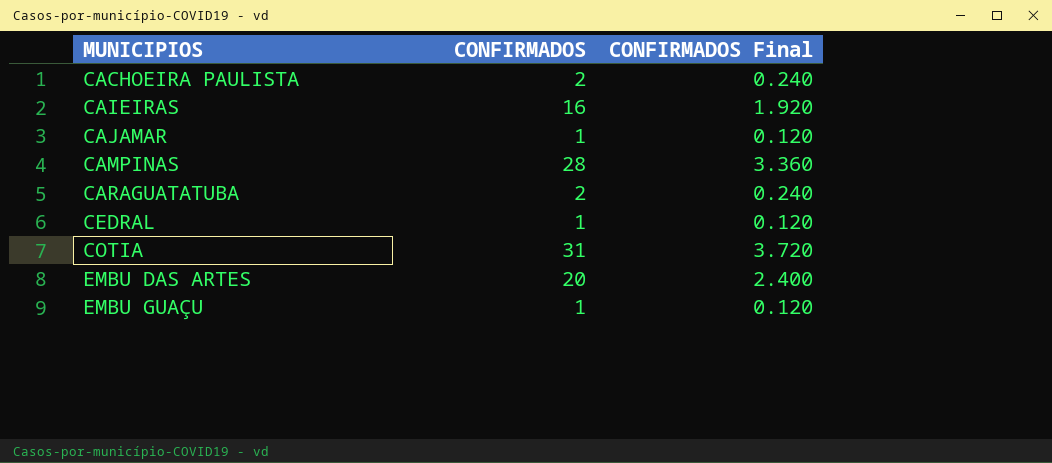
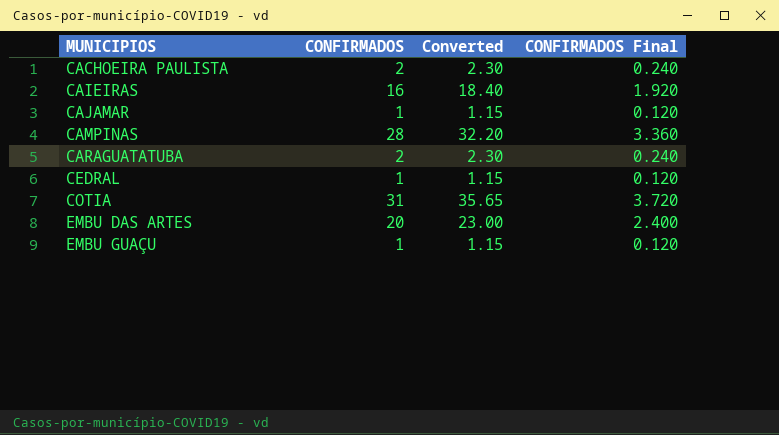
column Converted | formula: none -> [CONFIRMADOS] * 1.15

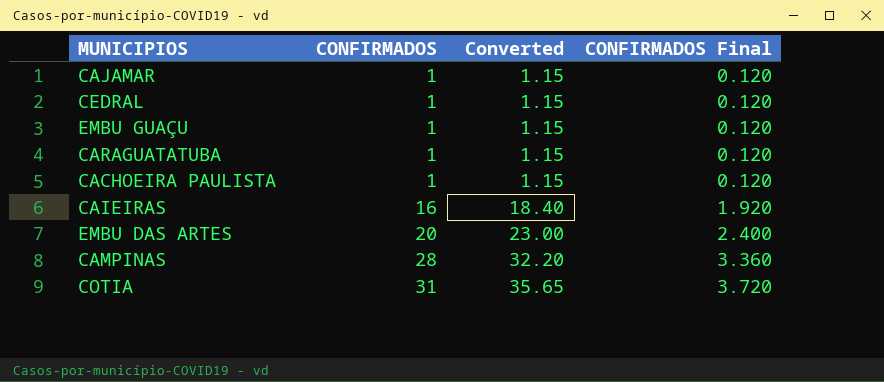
row order: MUNICIPIOS ascending -> CONFIRMADOS ascending
CARAGUATATUBA | CONFIRMADOS: 2 -> 1
CARAGUATATUBA | Converted: 2.30 -> 1.15
CARAGUATATUBA | CONFIRMADOS Final: 0.240 -> 0.120
CACHOEIRA PAULISTA | CONFIRMADOS: 2 -> 1
CACHOEIRA PAULISTA | Converted: 2.30 -> 1.15
CACHOEIRA PAULISTA | CONFIRMADOS Final: 0.240 -> 0.120

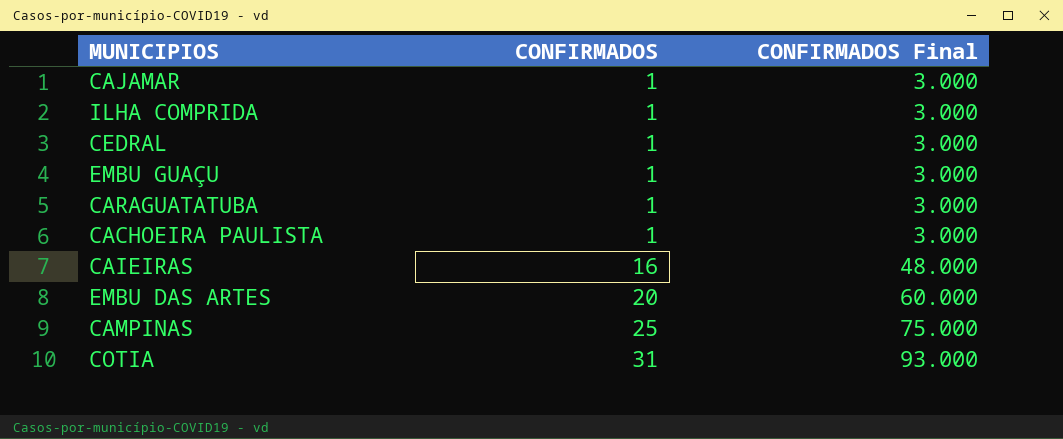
column Converted | formula: [CONFIRMADOS] * 1.15 -> none
column CONFIRMADOS Final | formula: [CONFIRMADOS] * 0.12 -> [CONFIRMADOS] * 3
row ILHA COMPRIDA: none -> 1 | 3.000
CAMPINAS | CONFIRMADOS: 28 -> 25

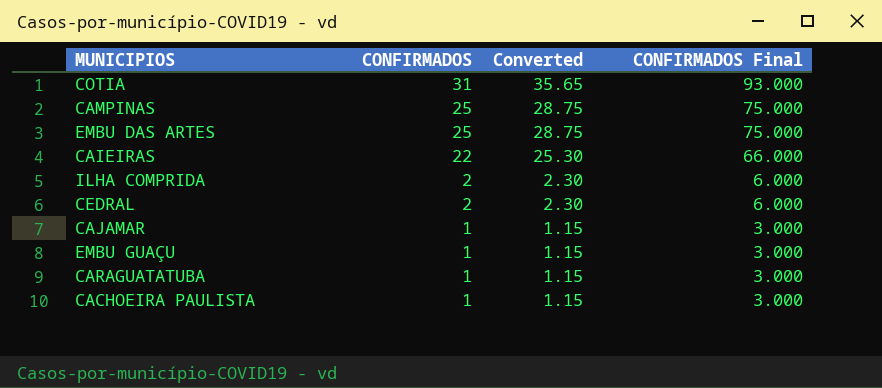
row order: CONFIRMADOS ascending -> CONFIRMADOS descending
column Converted | formula: none -> [CONFIRMADOS] * 1.15
EMBU DAS ARTES | CONFIRMADOS: 20 -> 25
EMBU DAS ARTES | CONFIRMADOS Final: 60.000 -> 75.000
CAIEIRAS | CONFIRMADOS: 16 -> 22
CAIEIRAS | CONFIRMADOS Final: 48.000 -> 66.000
ILHA COMPRIDA | CONFIRMADOS: 1 -> 2
ILHA COMPRIDA | CONFIRMADOS Final: 3.000 -> 6.000
CEDRAL | CONFIRMADOS: 1 -> 2
CEDRAL | CONFIRMADOS Final: 3.000 -> 6.000

